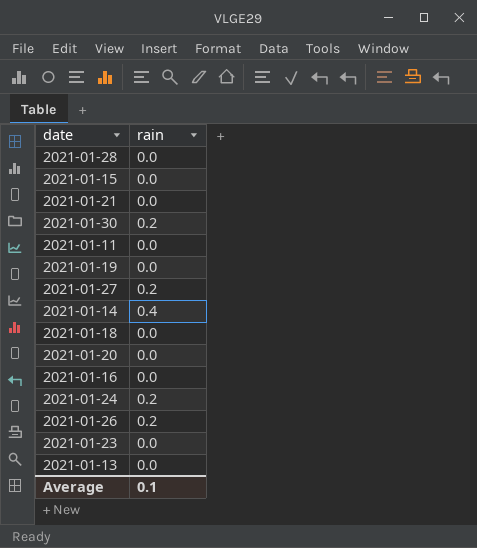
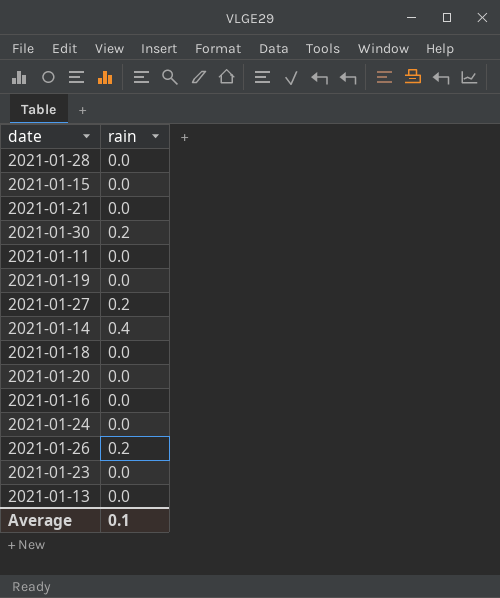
2021-01-24 | rain: 0.2 -> 0.0

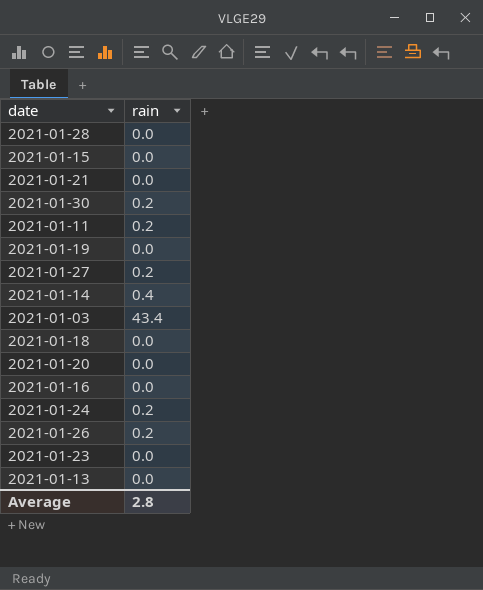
2021-01-11 | rain: 0.0 -> 0.2
row 2021-01-03: none -> 43.4
2021-01-24 | rain: 0.0 -> 0.2
Average | rain: 0.1 -> 2.8

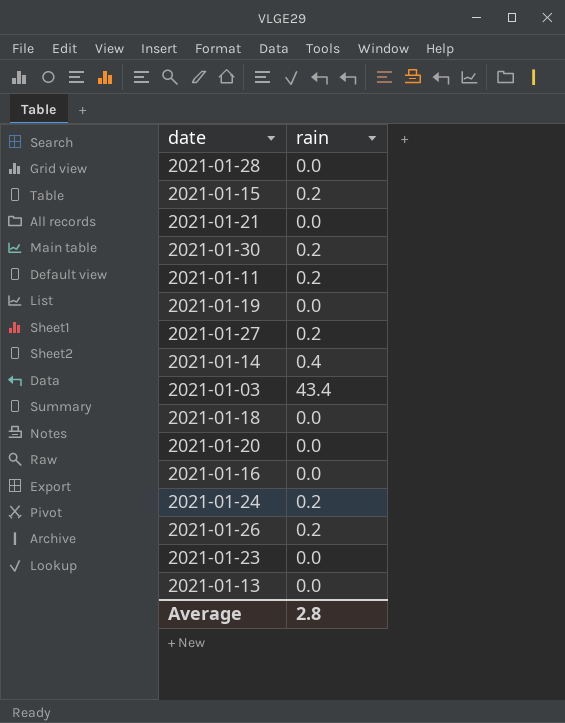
2021-01-15 | rain: 0.0 -> 0.2

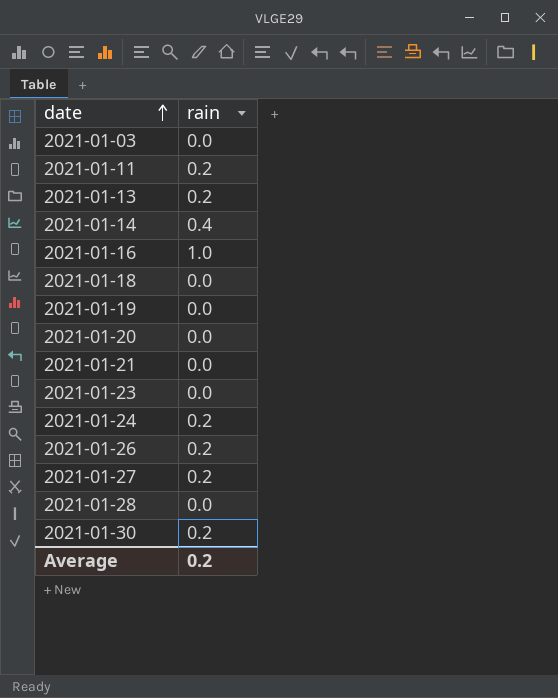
row order: none -> date ascending
row 2021-01-15: 0.2 -> none
2021-01-03 | rain: 43.4 -> 0.0
2021-01-13 | rain: 0.0 -> 0.2
2021-01-16 | rain: 0.0 -> 1.0
Average | rain: 2.8 -> 0.2

